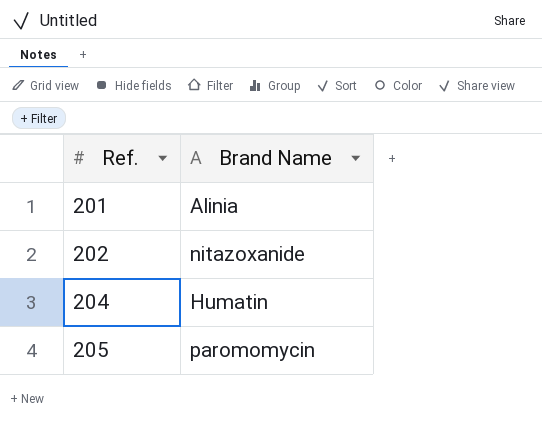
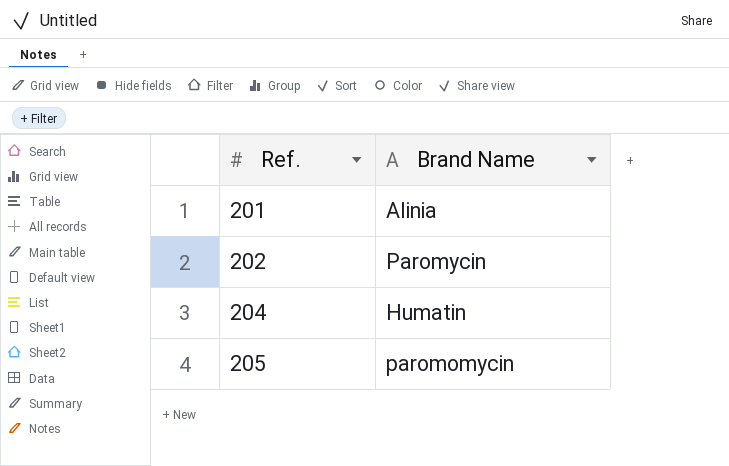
202 | Brand Name: nitazoxanide -> Paromycin

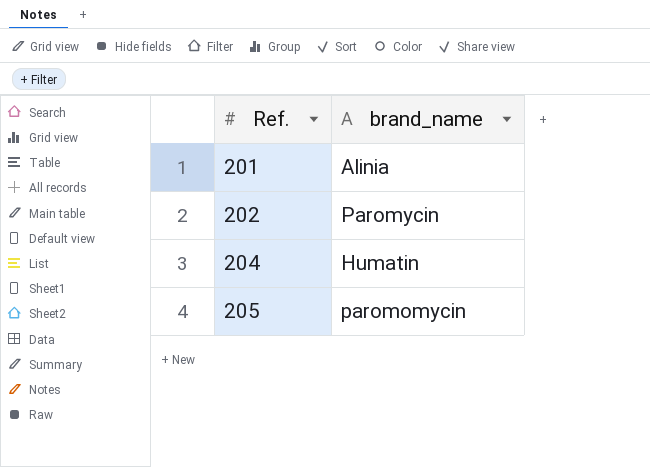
column name: Brand Name -> brand_name

